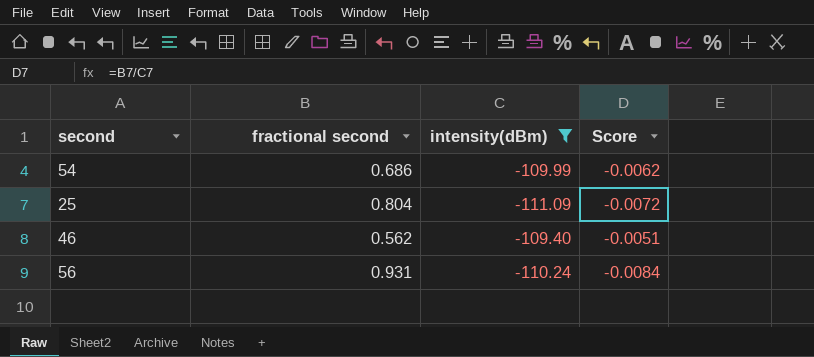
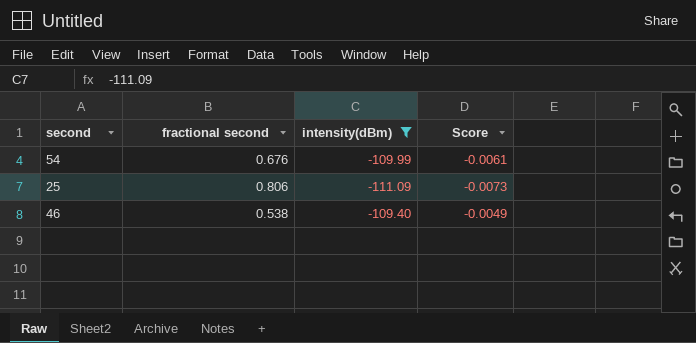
row 56: 0.931 | -110.24 | -0.0084 -> none
54 | fractional second: 0.686 -> 0.676
54 | Score: -0.0062 -> -0.0061
25 | fractional second: 0.804 -> 0.806
25 | Score: -0.0072 -> -0.0073
46 | fractional second: 0.562 -> 0.538
46 | Score: -0.0051 -> -0.0049

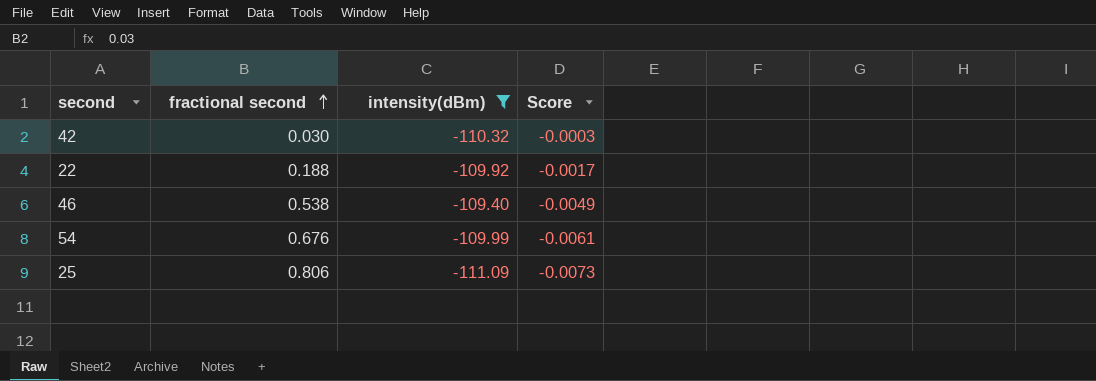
row order: none -> fractional second ascending
row 42: none -> 0.030 | -110.32 | -0.0003
row 22: none -> 0.188 | -109.92 | -0.0017

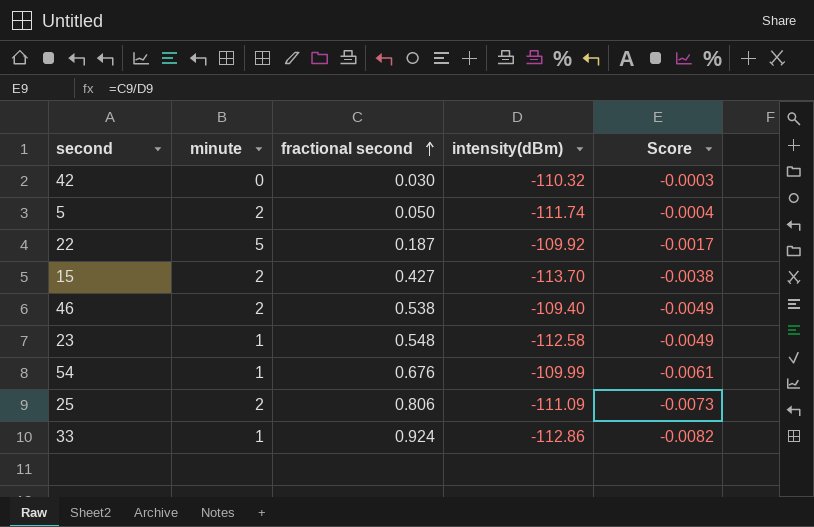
filter: intensity(dBm) >= -111.09 -> none
column minute | position: none -> 2
22 | fractional second: 0.188 -> 0.187

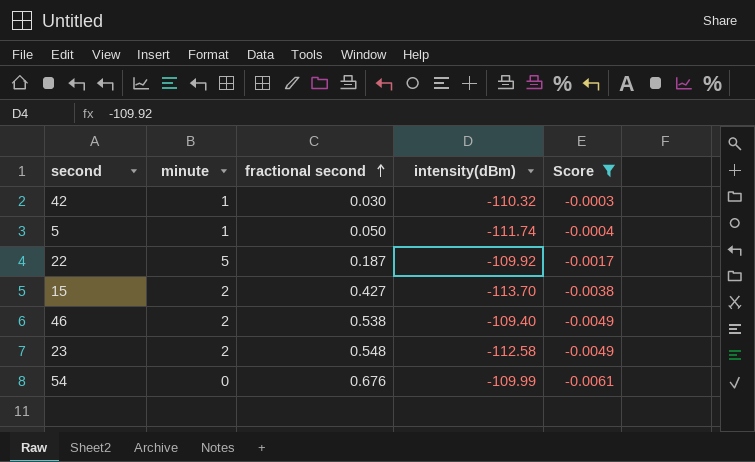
filter: none -> Score >= -0.0061
42 | minute: 0 -> 1
5 | minute: 2 -> 1
23 | minute: 1 -> 2
54 | minute: 1 -> 0

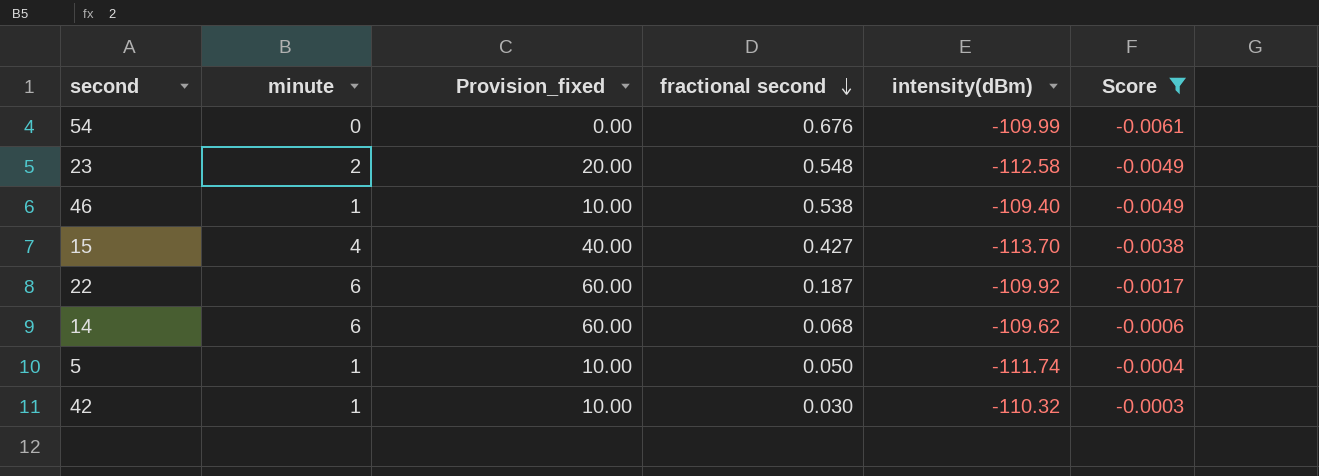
row order: fractional second ascending -> fractional second descending
column Provision_fixed | formula: none -> [minute] * 10
46 | minute: 2 -> 1
15 | minute: 2 -> 4
22 | minute: 5 -> 6
row 14: none -> 6 | 60.00 | 0.068 | -109.62 | -0.0006

